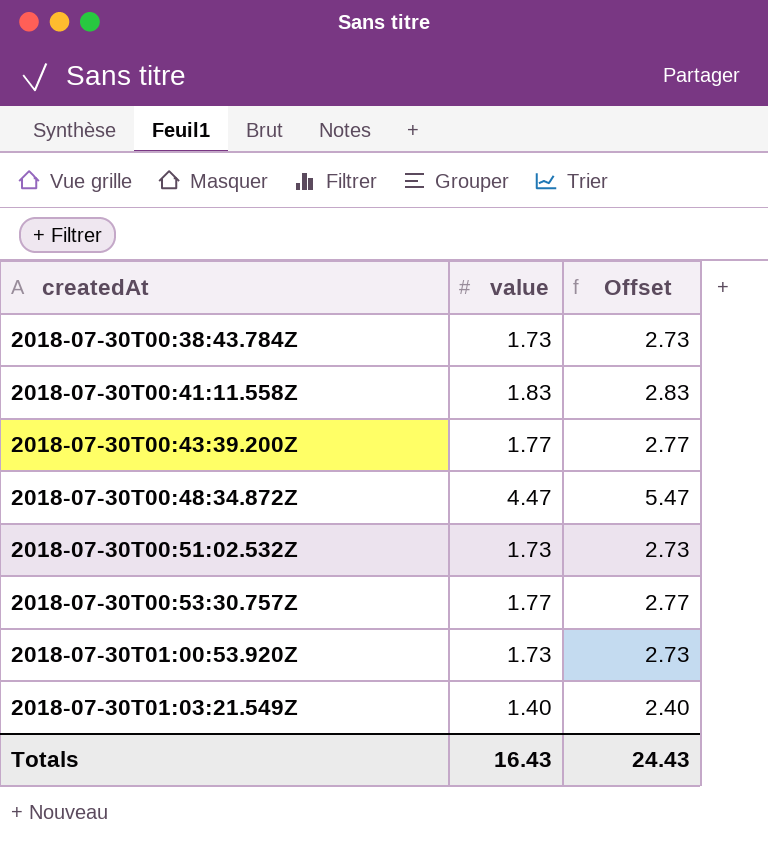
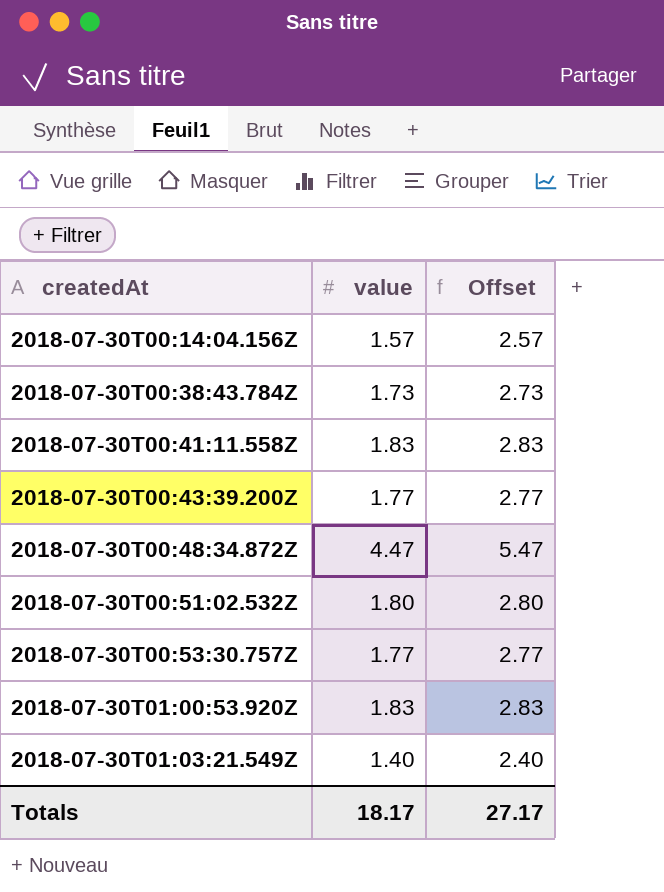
row 2018-07-30T00:14:04.156Z: none -> 1.57 | 2.57
2018-07-30T00:51:02.532Z | value: 1.73 -> 1.80
2018-07-30T00:51:02.532Z | Offset: 2.73 -> 2.80
2018-07-30T01:00:53.920Z | value: 1.73 -> 1.83
2018-07-30T01:00:53.920Z | Offset: 2.73 -> 2.83
Totals | value: 16.43 -> 18.17
Totals | Offset: 24.43 -> 27.17

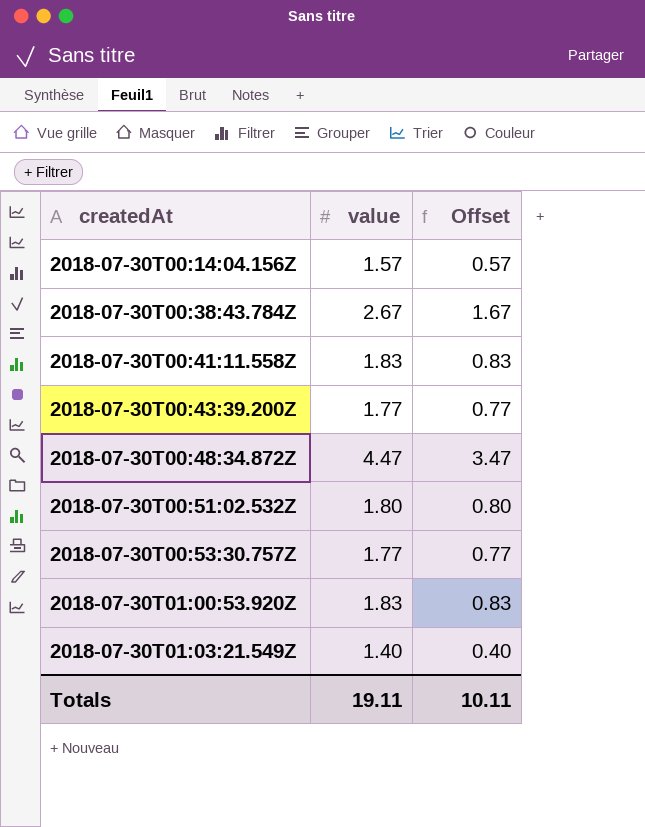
column Offset | formula: [value] + 1 -> [value] - 1
2018-07-30T00:38:43.784Z | value: 1.73 -> 2.67
Totals | value: 18.17 -> 19.11
Totals | Offset: 27.17 -> 10.11

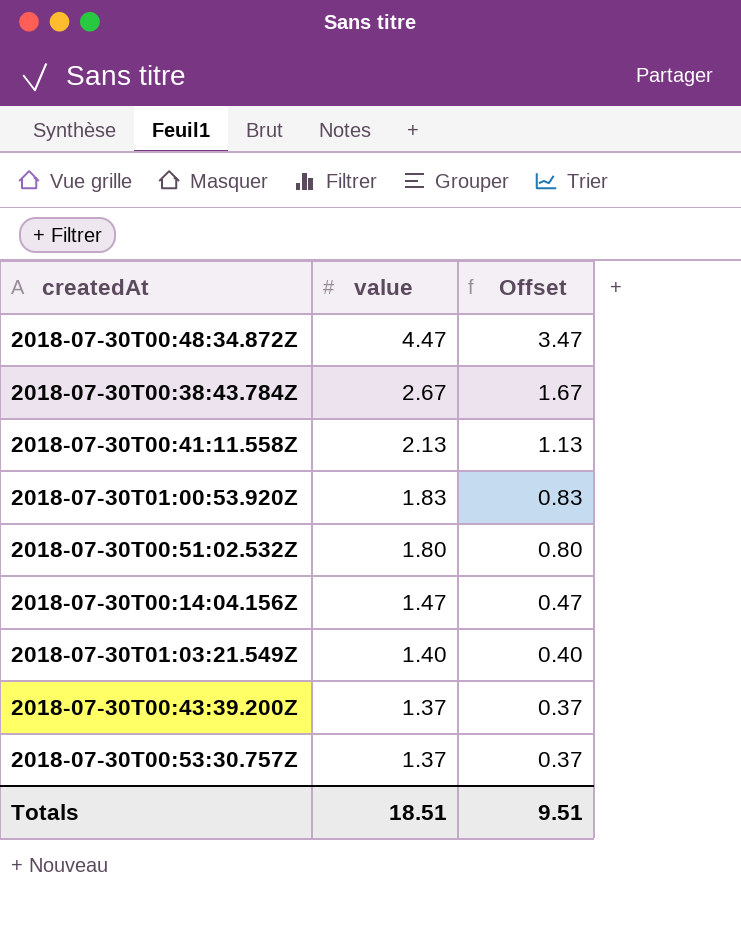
row order: createdAt ascending -> value descending
2018-07-30T00:41:11.558Z | value: 1.83 -> 2.13
2018-07-30T00:41:11.558Z | Offset: 0.83 -> 1.13
2018-07-30T00:14:04.156Z | value: 1.57 -> 1.47
2018-07-30T00:14:04.156Z | Offset: 0.57 -> 0.47
2018-07-30T00:43:39.200Z | value: 1.77 -> 1.37
2018-07-30T00:43:39.200Z | Offset: 0.77 -> 0.37
2018-07-30T00:53:30.757Z | value: 1.77 -> 1.37
2018-07-30T00:53:30.757Z | Offset: 0.77 -> 0.37
Totals | value: 19.11 -> 18.51
Totals | Offset: 10.11 -> 9.51

